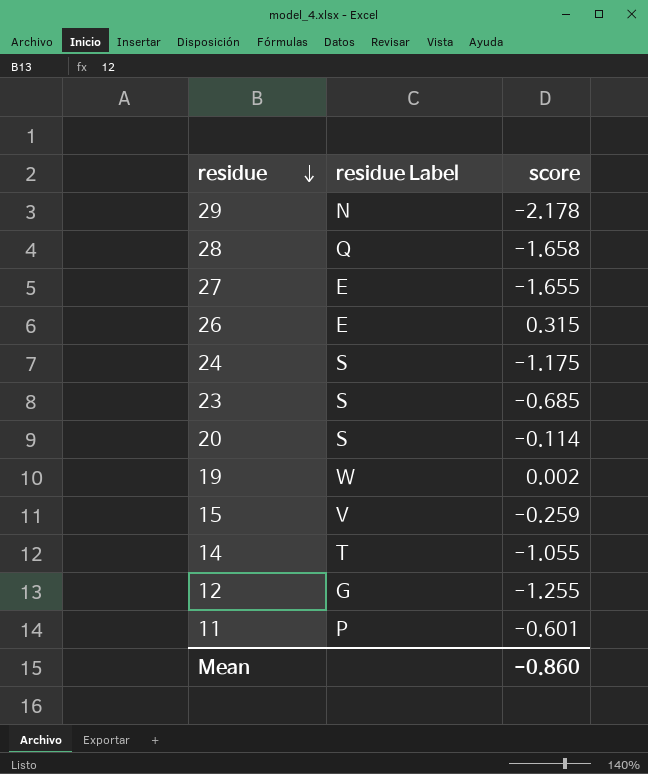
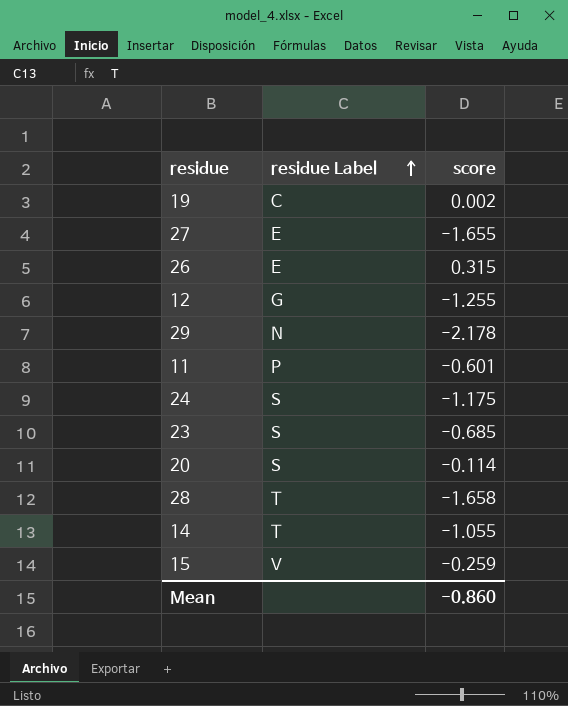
row order: residue descending -> residue Label ascending
19 | residue Label: W -> C
28 | residue Label: Q -> T

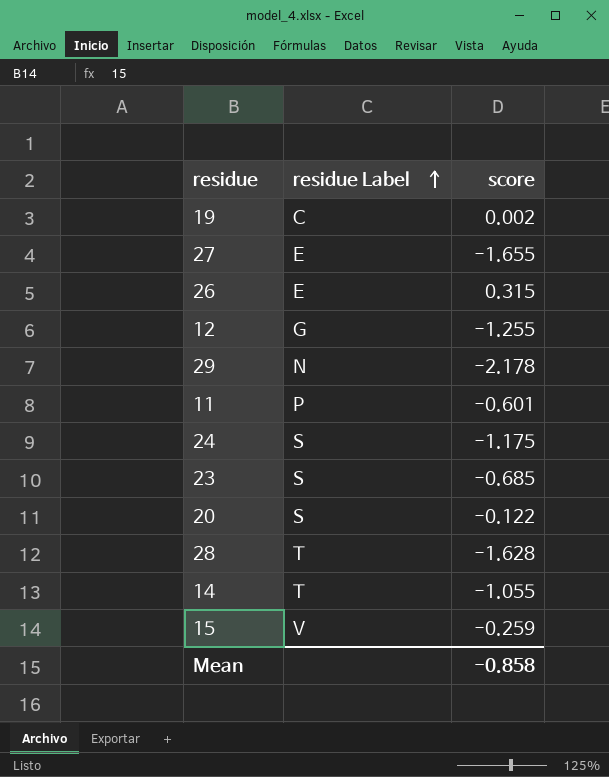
20 | score: -0.114 -> -0.122
28 | score: -1.658 -> -1.628
Mean | score: -0.860 -> -0.858

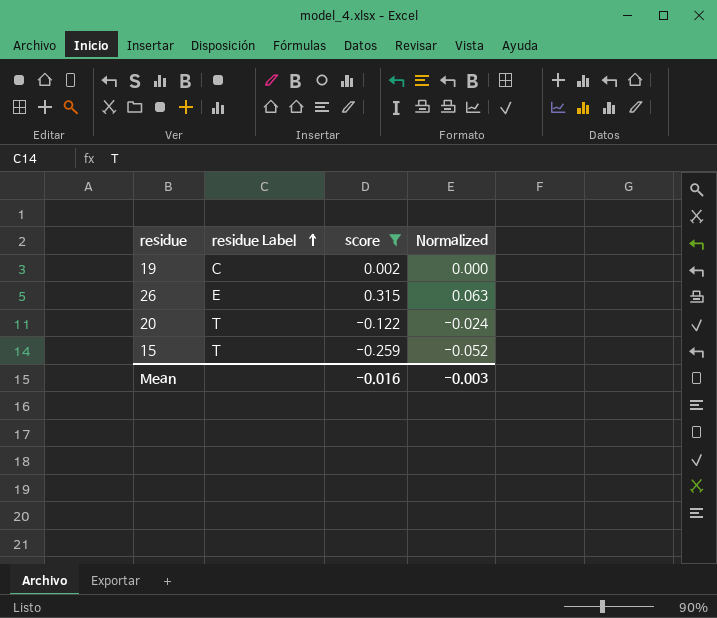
filter: none -> score >= -0.259
column Normalized | formula: none -> [score] * 0.2
20 | residue Label: S -> T
15 | residue Label: V -> T
Mean | score: -0.858 -> -0.016

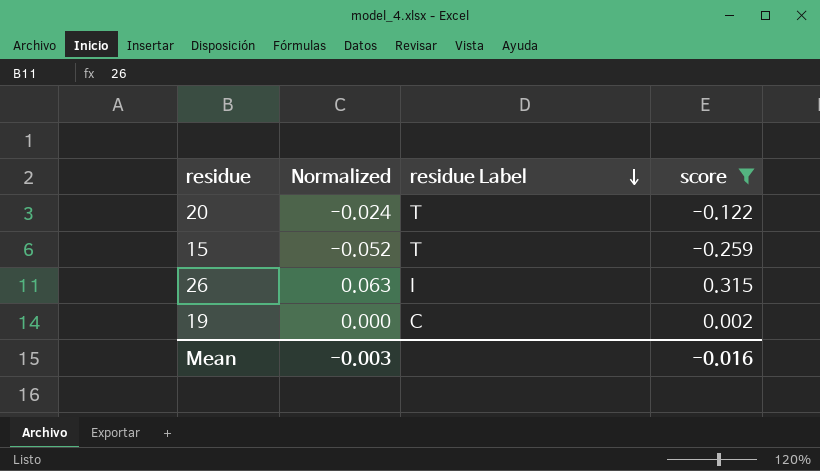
row order: residue Label ascending -> residue Label descending
column Normalized | position: 4 -> 2
26 | residue Label: E -> I

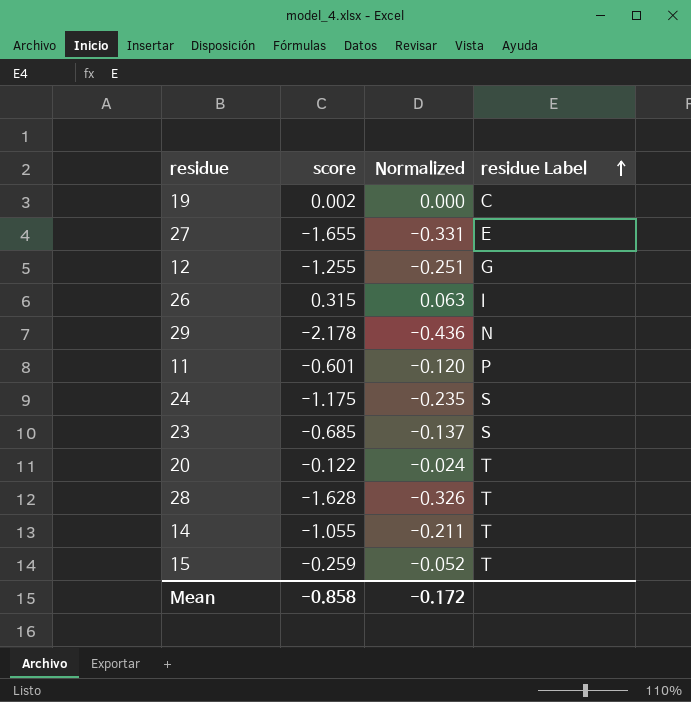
filter: score >= -0.259 -> none
row order: residue Label descending -> residue Label ascending
column score | position: 4 -> 2
Mean | score: -0.016 -> -0.858
Mean | Normalized: -0.003 -> -0.172

